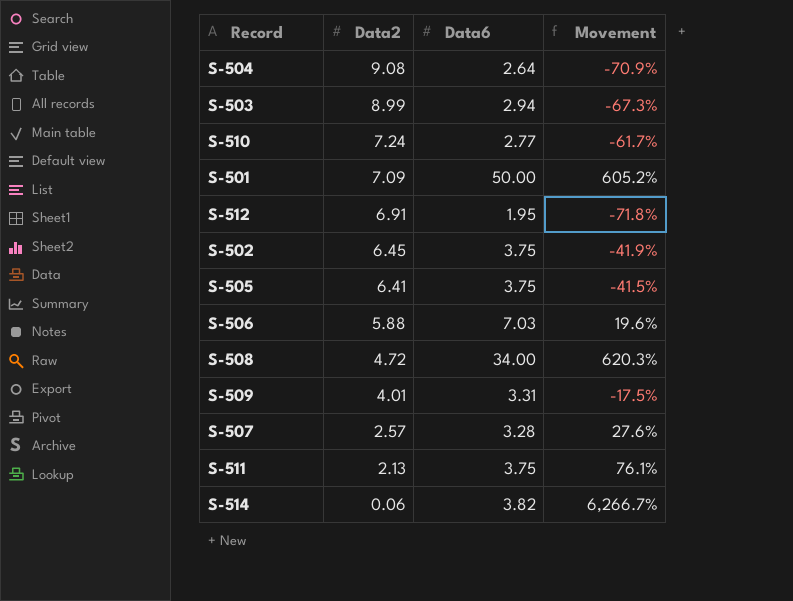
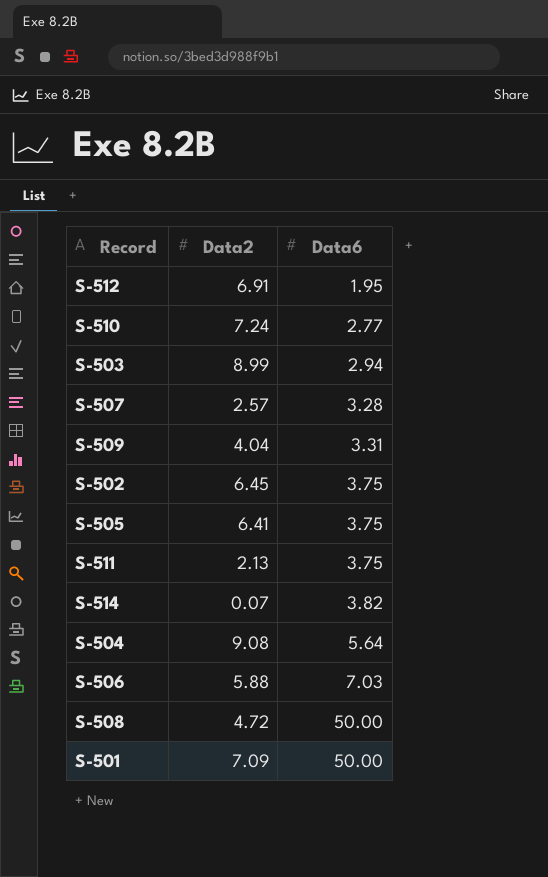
row order: Data2 descending -> Data6 ascending
column Movement | formula: ([Data6] - [Data2]) / [Data2] -> none
S-509 | Data2: 4.01 -> 4.04
S-514 | Data2: 0.06 -> 0.07
S-504 | Data6: 2.64 -> 5.64
S-508 | Data6: 34.00 -> 50.00

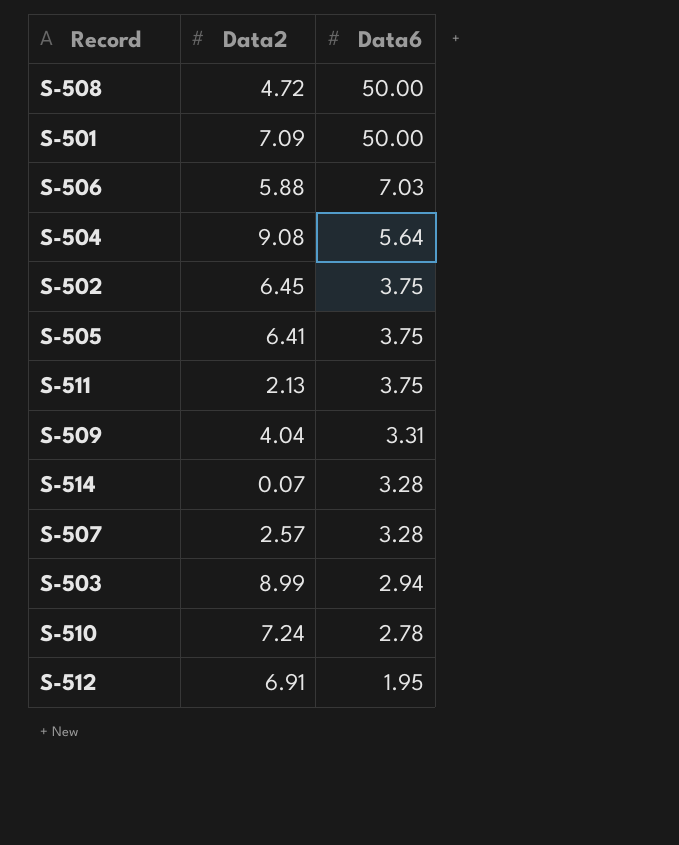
row order: Data6 ascending -> Data6 descending
S-514 | Data6: 3.82 -> 3.28
S-510 | Data6: 2.77 -> 2.78

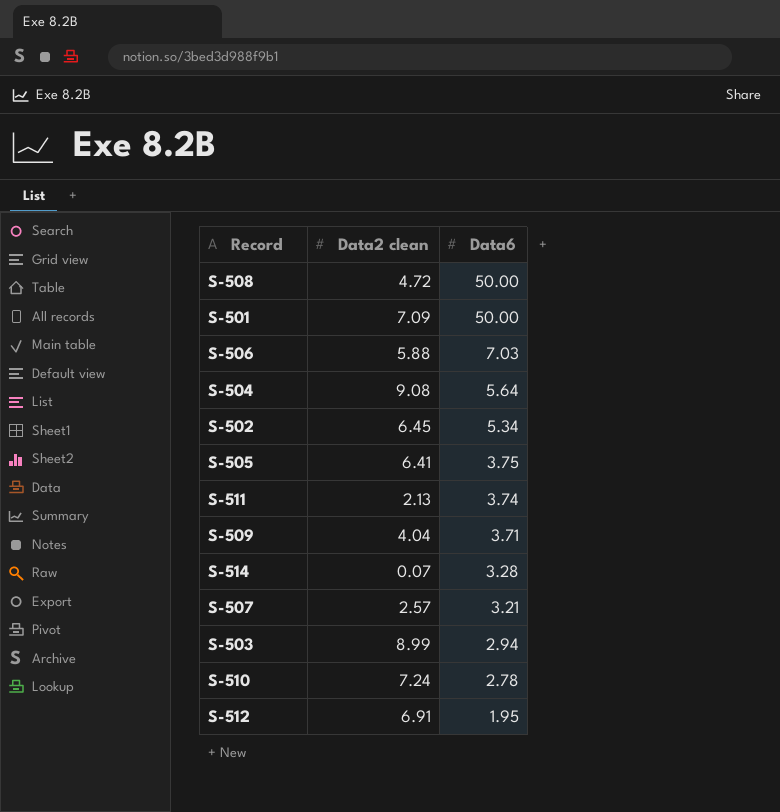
column name: Data2 -> Data2 clean
S-502 | Data6: 3.75 -> 5.34
S-511 | Data6: 3.75 -> 3.74
S-509 | Data6: 3.31 -> 3.71
S-507 | Data6: 3.28 -> 3.21

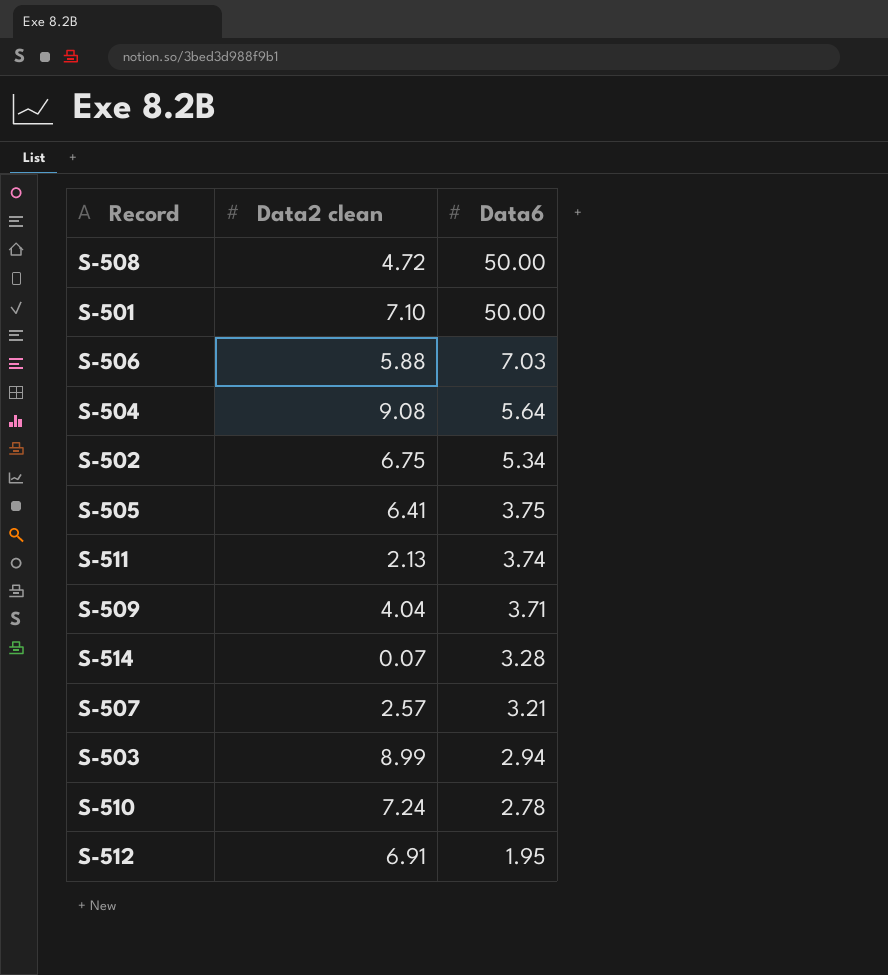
S-501 | Data2 clean: 7.09 -> 7.10
S-502 | Data2 clean: 6.45 -> 6.75

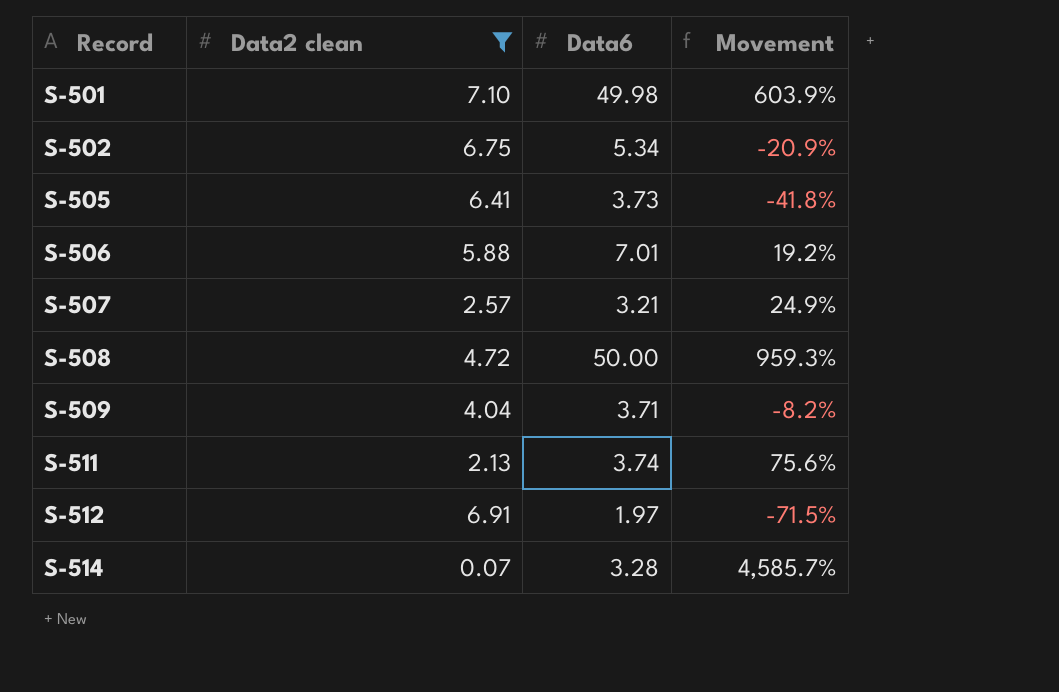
filter: none -> Data2 clean <= 7.10
row order: Data6 descending -> Record ascending
column Movement | formula: none -> ([Data6] - [Data2 clean]) / [Data2 clean]
S-501 | Data6: 50.00 -> 49.98
S-505 | Data6: 3.75 -> 3.73
S-506 | Data6: 7.03 -> 7.01
S-512 | Data6: 1.95 -> 1.97

